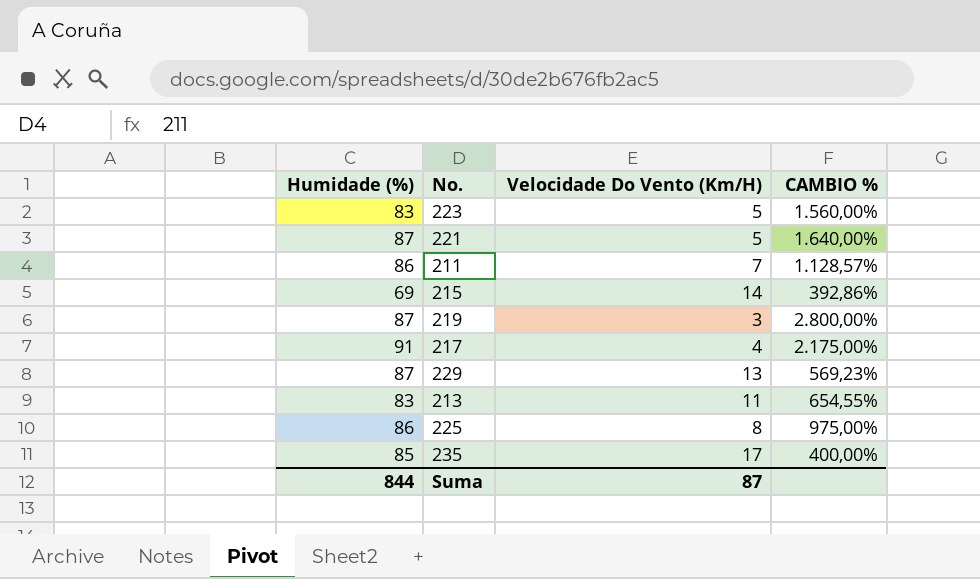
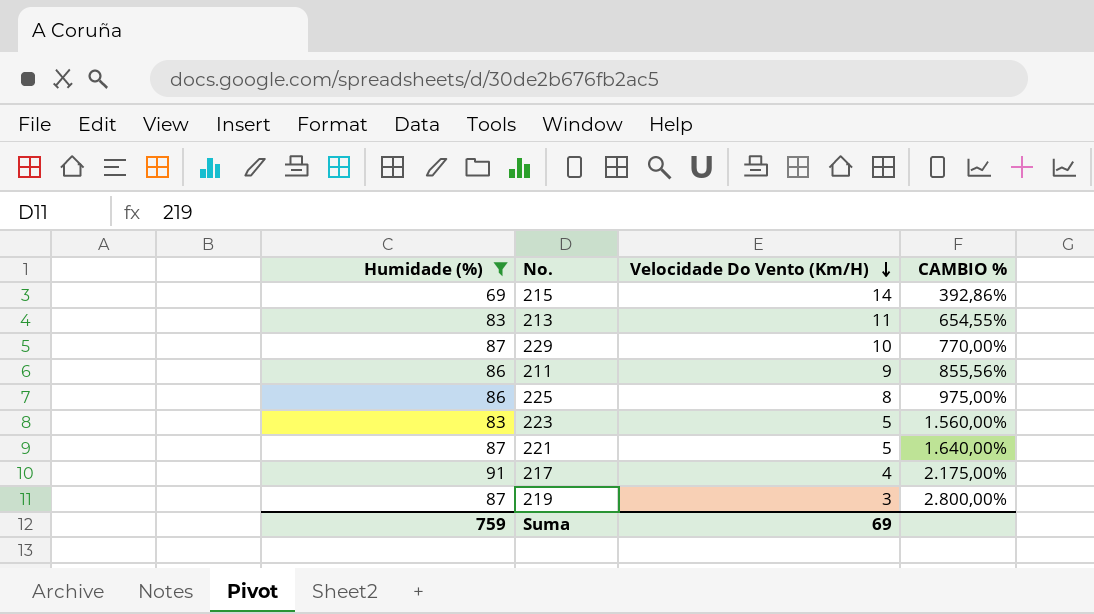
filter: none -> Humidade (%) != 85
row order: none -> Velocidade Do Vento (Km/H) descending
229 | Velocidade Do Vento (Km/H): 13 -> 10
229 | CAMBIO %: 569,23% -> 770,00%
211 | Velocidade Do Vento (Km/H): 7 -> 9
211 | CAMBIO %: 1.128,57% -> 855,56%
Suma | Humidade (%): 844 -> 759
Suma | Velocidade Do Vento (Km/H): 87 -> 69

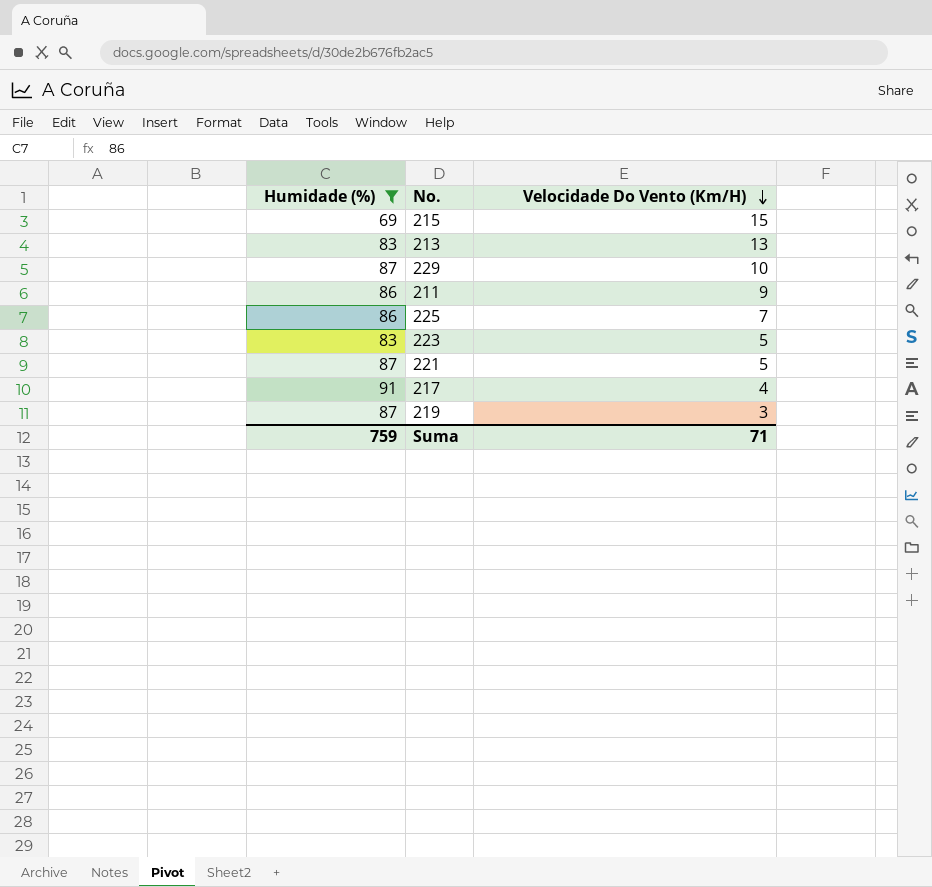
column CAMBIO % | formula: ([Humidade (%)] - [Velocidade Do Vento (Km/H)]) / [Velocidade Do Vento (Km/H)] -> none
215 | Velocidade Do Vento (Km/H): 14 -> 15
213 | Velocidade Do Vento (Km/H): 11 -> 13
225 | Velocidade Do Vento (Km/H): 8 -> 7
Suma | Velocidade Do Vento (Km/H): 69 -> 71

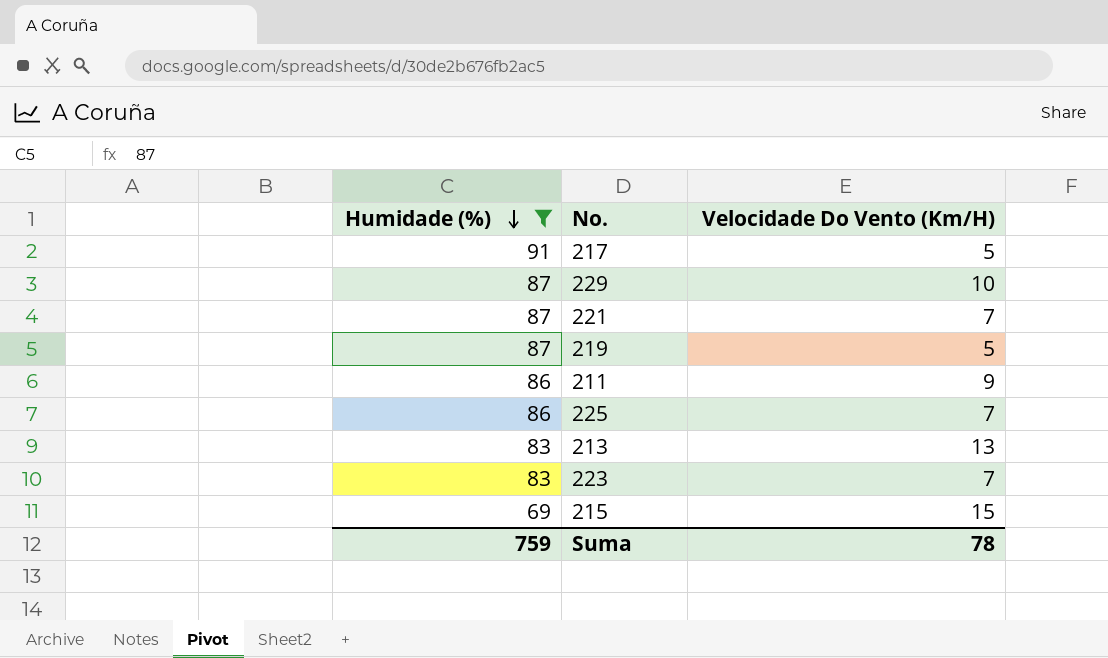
row order: Velocidade Do Vento (Km/H) descending -> Humidade (%) descending
217 | Velocidade Do Vento (Km/H): 4 -> 5
221 | Velocidade Do Vento (Km/H): 5 -> 7
219 | Velocidade Do Vento (Km/H): 3 -> 5
223 | Velocidade Do Vento (Km/H): 5 -> 7
Suma | Velocidade Do Vento (Km/H): 71 -> 78

